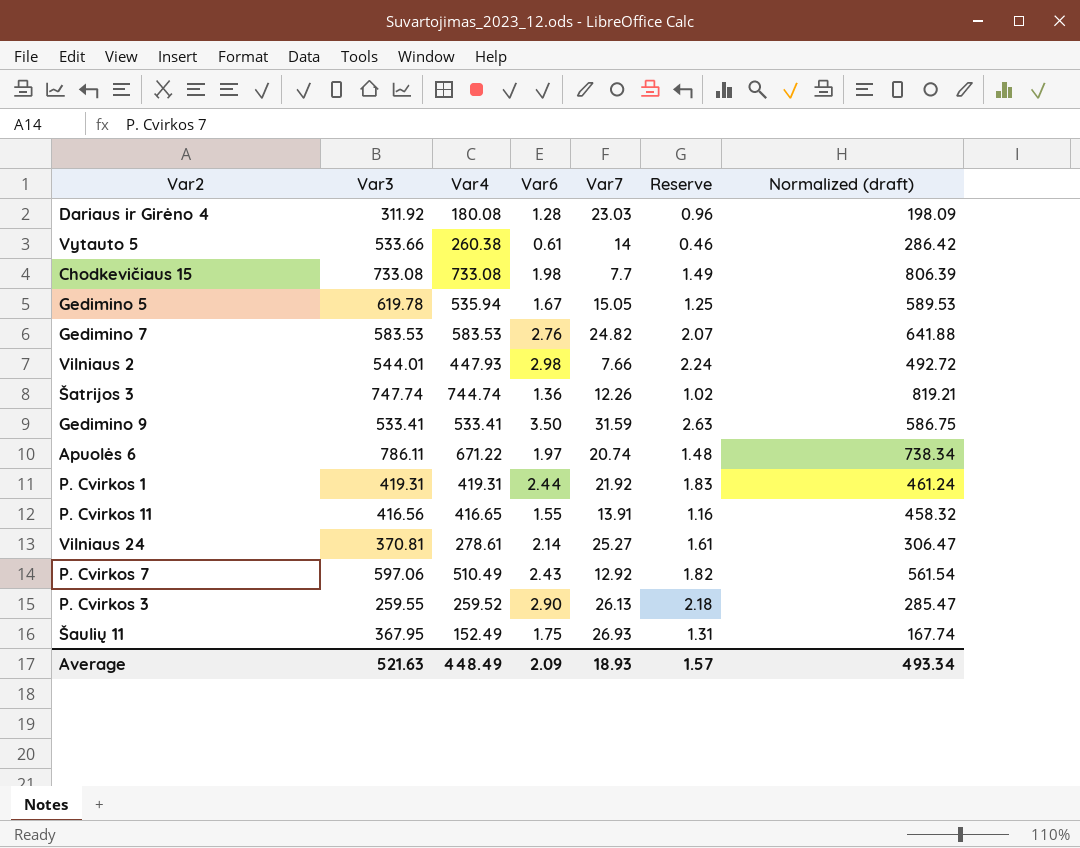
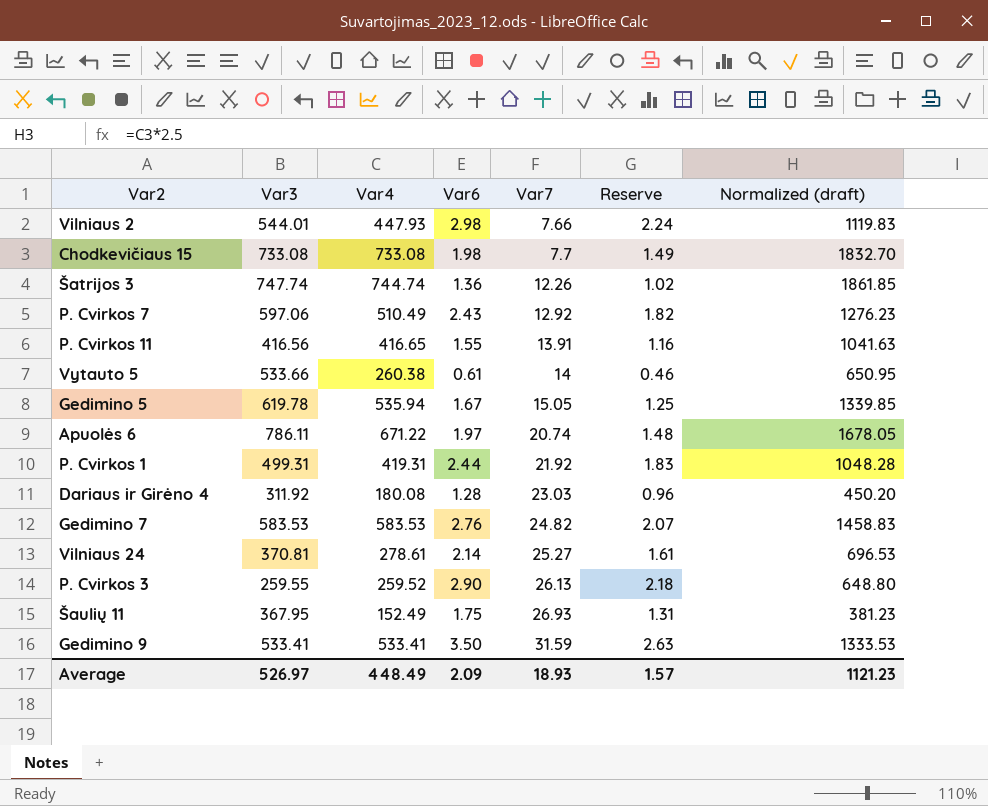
row order: none -> Var7 ascending
column Normalized (draft) | formula: [Var4] * 1.1 -> [Var4] * 2.5
P. Cvirkos 1 | Var3: 419.31 -> 499.31
Average | Var3: 521.63 -> 526.97
Average | Normalized (draft): 493.34 -> 1121.23

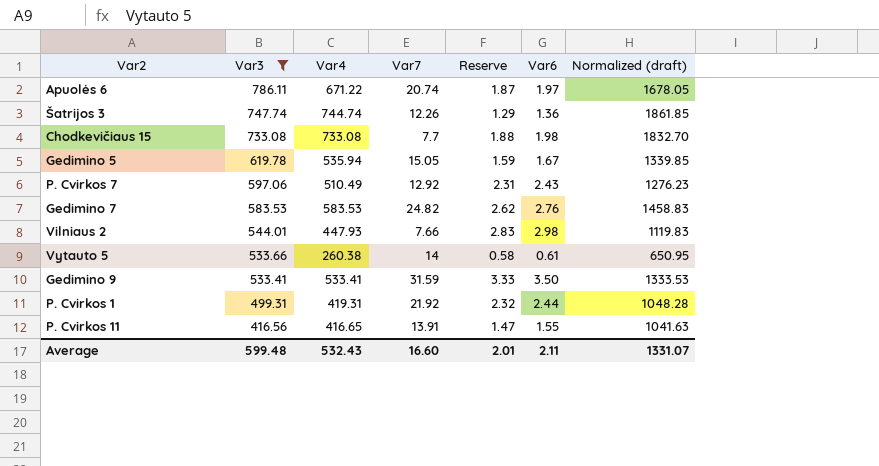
filter: none -> Var3 >= 416.56
row order: Var7 ascending -> Var3 descending
column Reserve | formula: [Var6] * 0.75 -> [Var6] * 0.95
column Var6 | position: 4 -> 6
Average | Var3: 526.97 -> 599.48
Average | Var4: 448.49 -> 532.43
Average | Var7: 18.93 -> 16.60
Average | Reserve: 1.57 -> 2.01
Average | Var6: 2.09 -> 2.11
Average | Normalized (draft): 1121.23 -> 1331.07

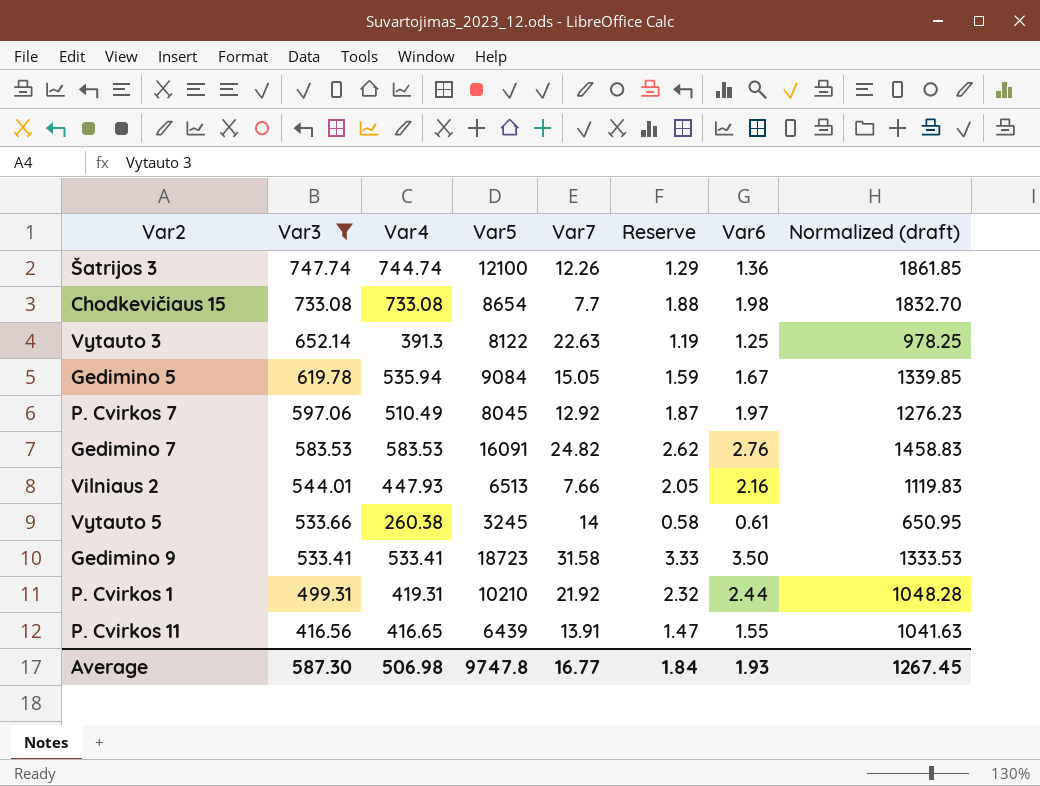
column Var5 | position: none -> 4
row Apuolės 6: 786.11 | 671.22 | 20.74 | 1.87 | 1.97 | 1678.05 -> none
row Vytauto 3: none -> 652.14 | 391.3 | 8122 | 22.63 | 1.19 | 1.25 | 978.25
P. Cvirkos 7 | Reserve: 2.31 -> 1.87
P. Cvirkos 7 | Var6: 2.43 -> 1.97
Vilniaus 2 | Reserve: 2.83 -> 2.05
Vilniaus 2 | Var6: 2.98 -> 2.16
Gedimino 9 | Var7: 31.59 -> 31.58
Average | Var3: 599.48 -> 587.30
Average | Var4: 532.43 -> 506.98
Average | Var7: 16.60 -> 16.77
Average | Reserve: 2.01 -> 1.84
Average | Var6: 2.11 -> 1.93
Average | Normalized (draft): 1331.07 -> 1267.45

